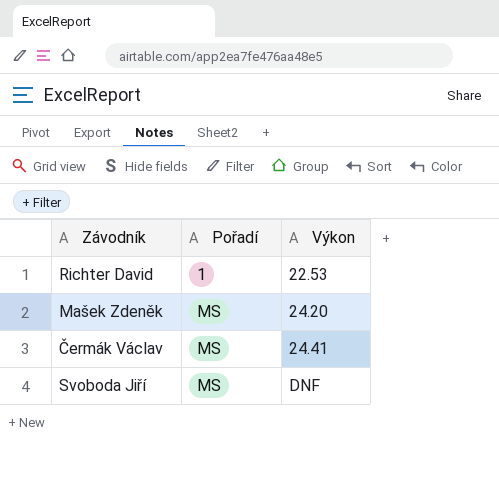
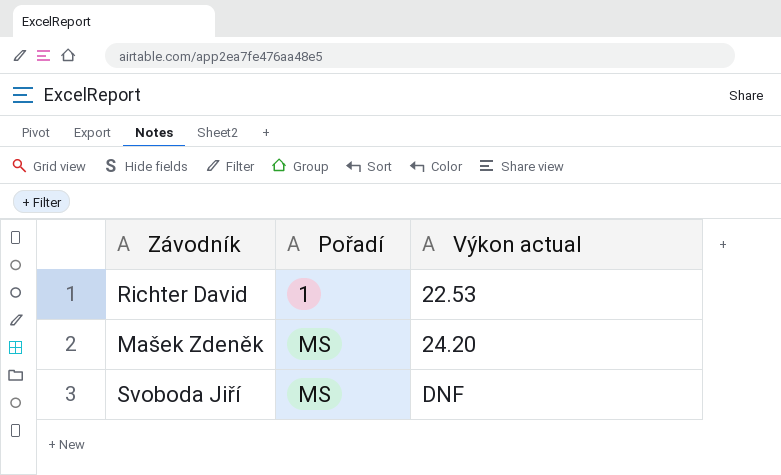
column name: Výkon -> Výkon actual
row Čermák Václav: MS | 24.41 -> none

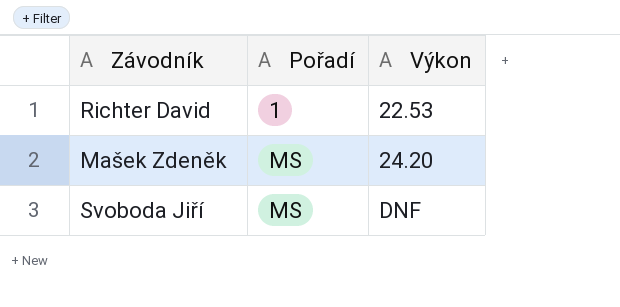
column name: Výkon actual -> Výkon

